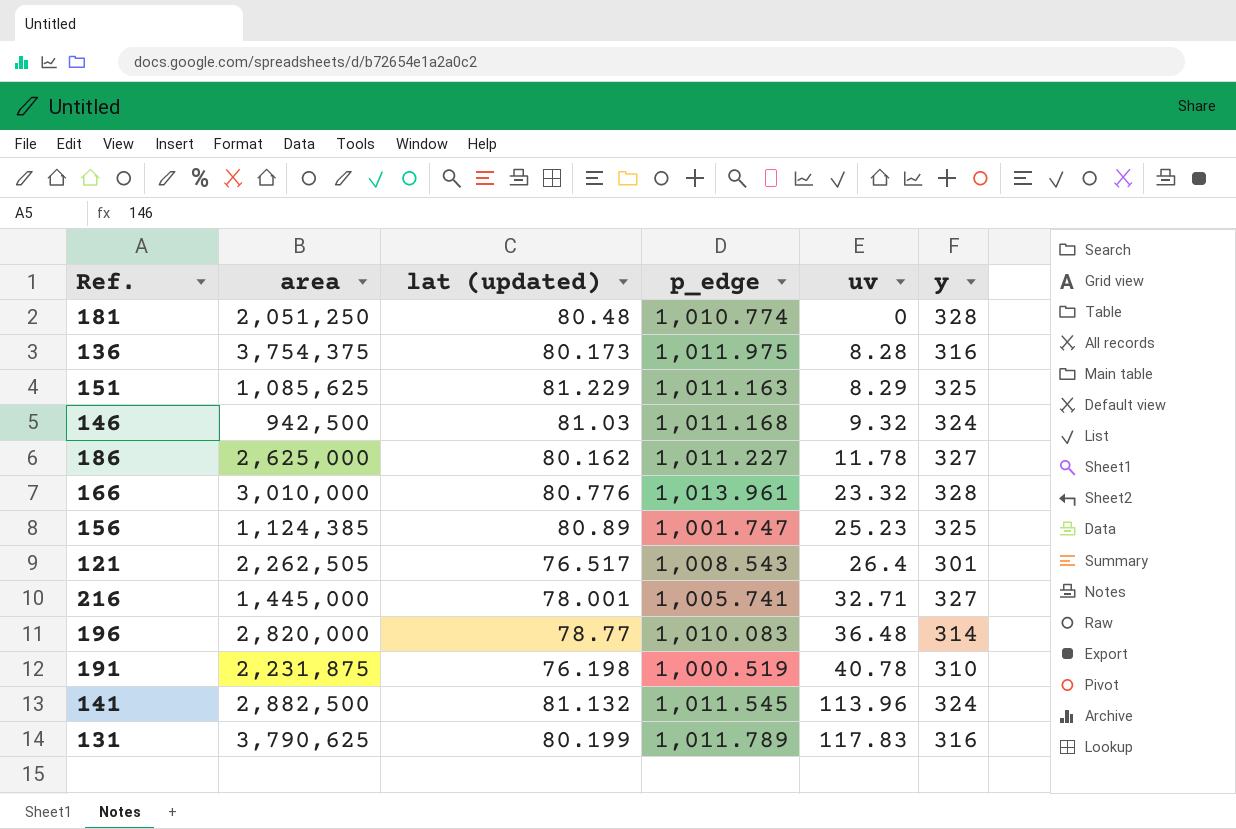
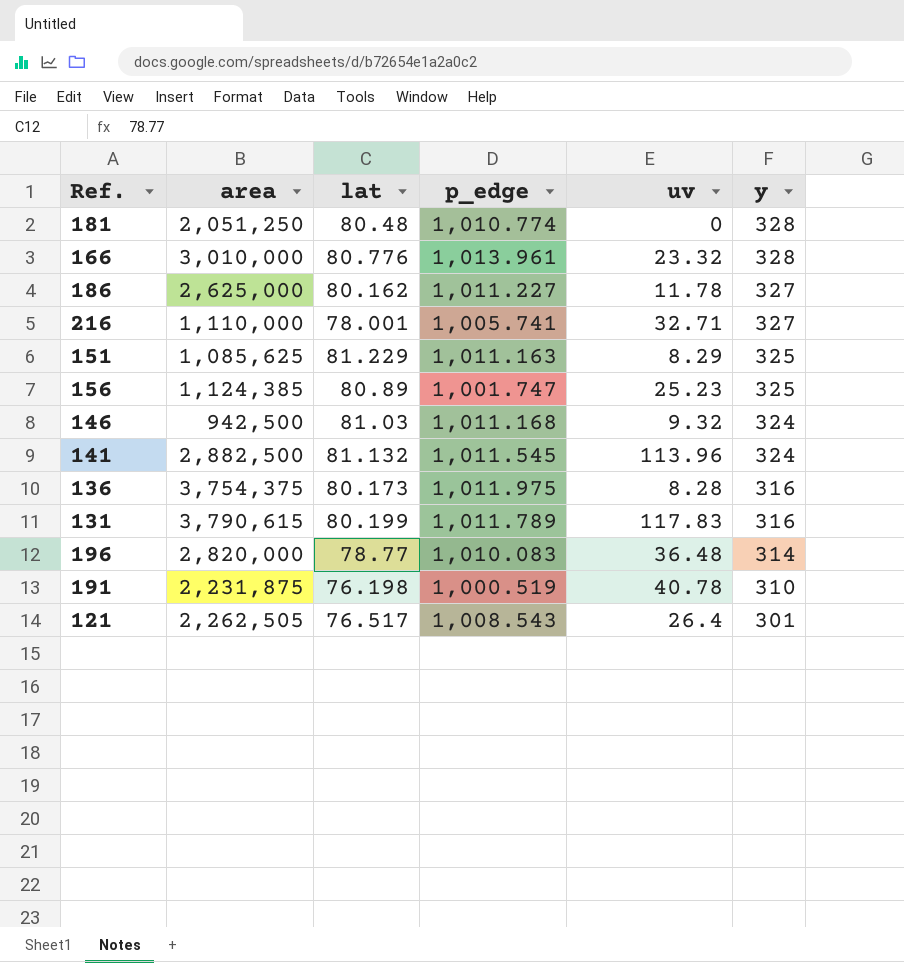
row order: uv ascending -> y descending
column name: lat (updated) -> lat
216 | area: 1,445,000 -> 1,110,000
131 | area: 3,790,625 -> 3,790,615

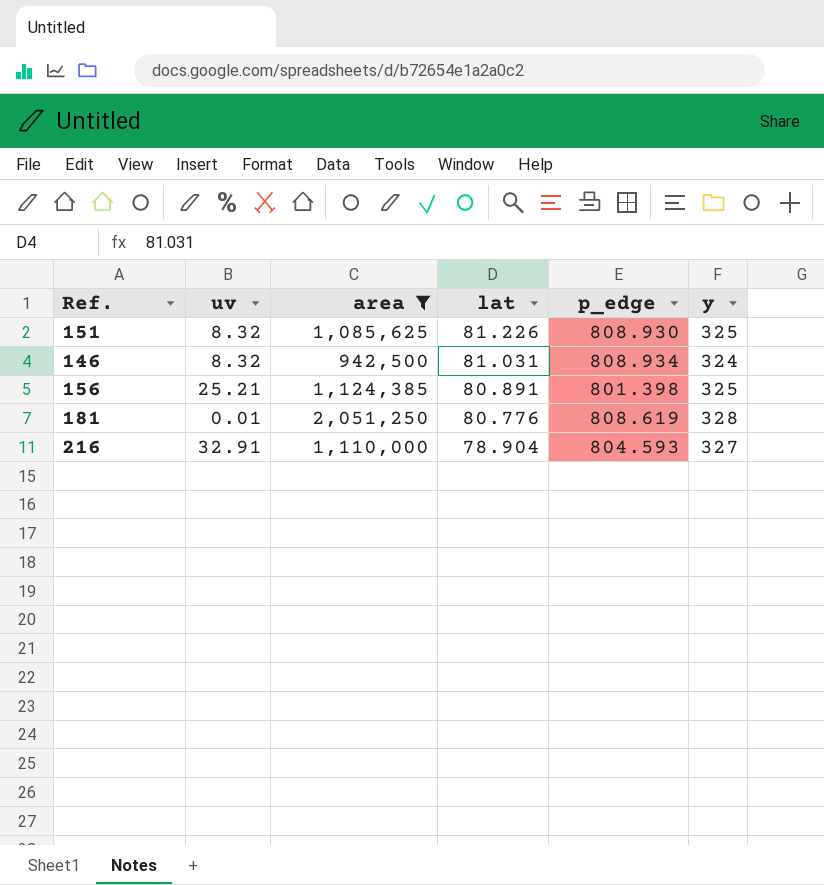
filter: none -> area <= 2,051,250
row order: y descending -> lat descending
column uv | position: 5 -> 2
151 | uv: 8.29 -> 8.32
151 | lat: 81.229 -> 81.226
151 | p_edge: 1,011.163 -> 808.930
146 | uv: 9.32 -> 8.32
146 | lat: 81.03 -> 81.031
146 | p_edge: 1,011.168 -> 808.934
156 | uv: 25.23 -> 25.21
156 | lat: 80.89 -> 80.891
156 | p_edge: 1,001.747 -> 801.398
181 | uv: 0 -> 0.01
181 | lat: 80.48 -> 80.776
181 | p_edge: 1,010.774 -> 808.619
216 | uv: 32.71 -> 32.91
216 | lat: 78.001 -> 78.904
216 | p_edge: 1,005.741 -> 804.593

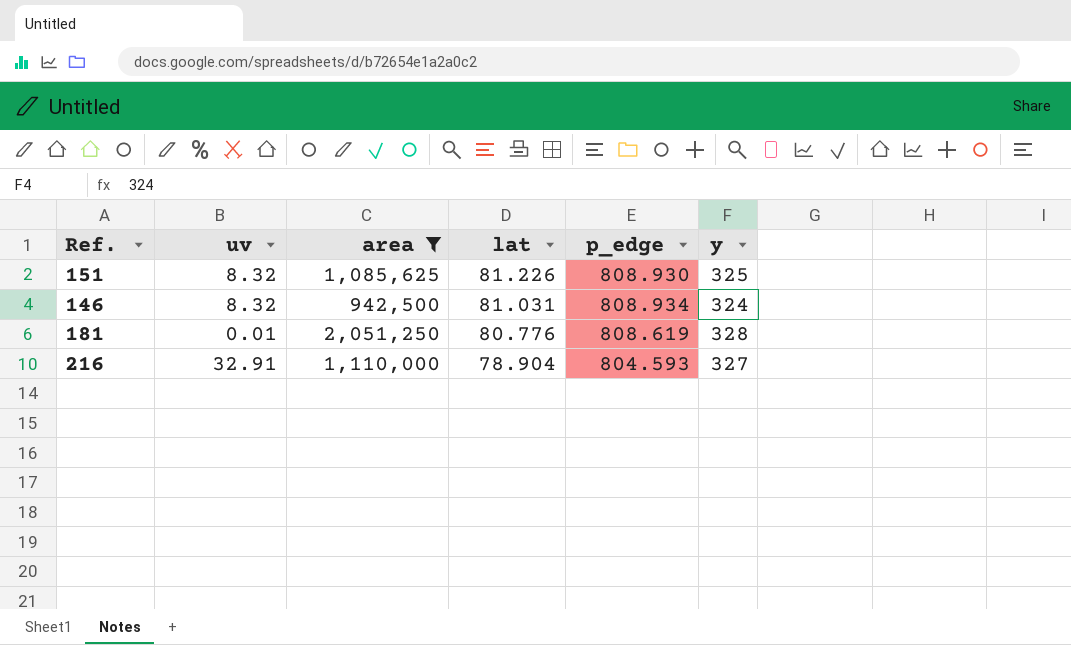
row 156: 25.21 | 1,124,385 | 80.891 | 801.398 | 325 -> none

